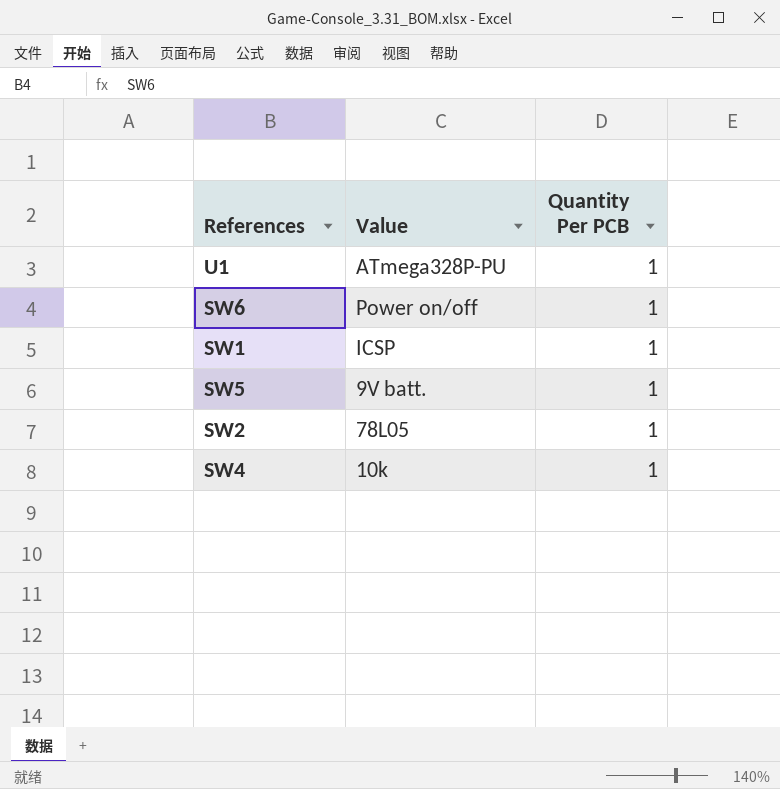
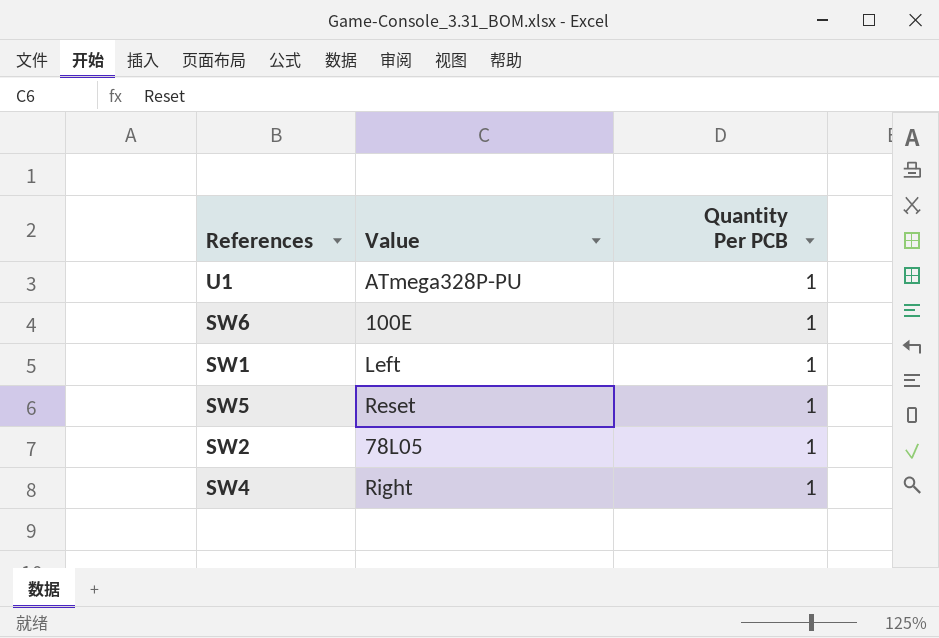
SW6 | Value: Power on/off -> 100E
SW1 | Value: ICSP -> Left
SW5 | Value: 9V batt. -> Reset
SW4 | Value: 10k -> Right

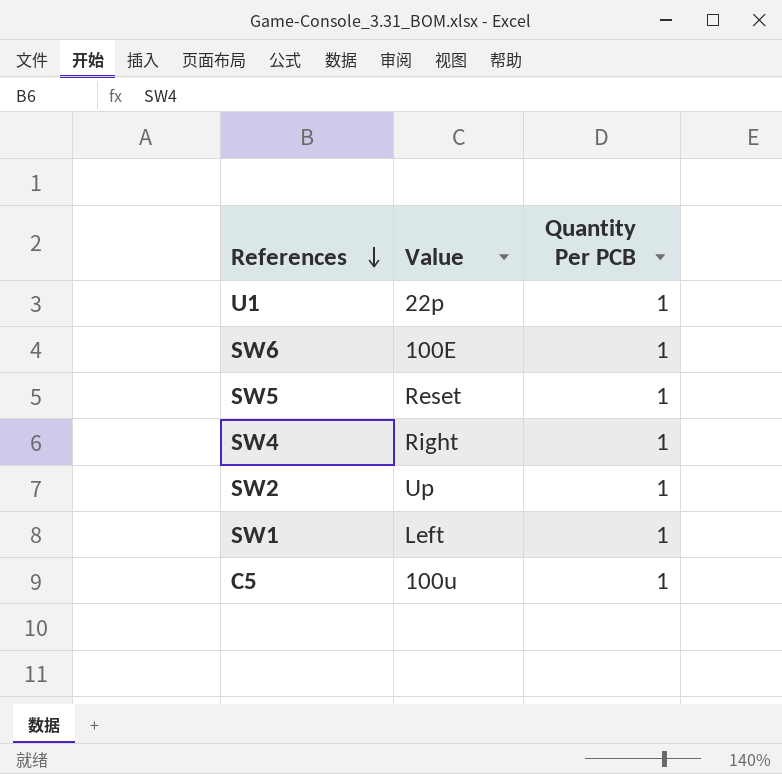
row order: none -> References descending
U1 | Value: ATmega328P-PU -> 22p
SW2 | Value: 78L05 -> Up
row C5: none -> 100u | 1

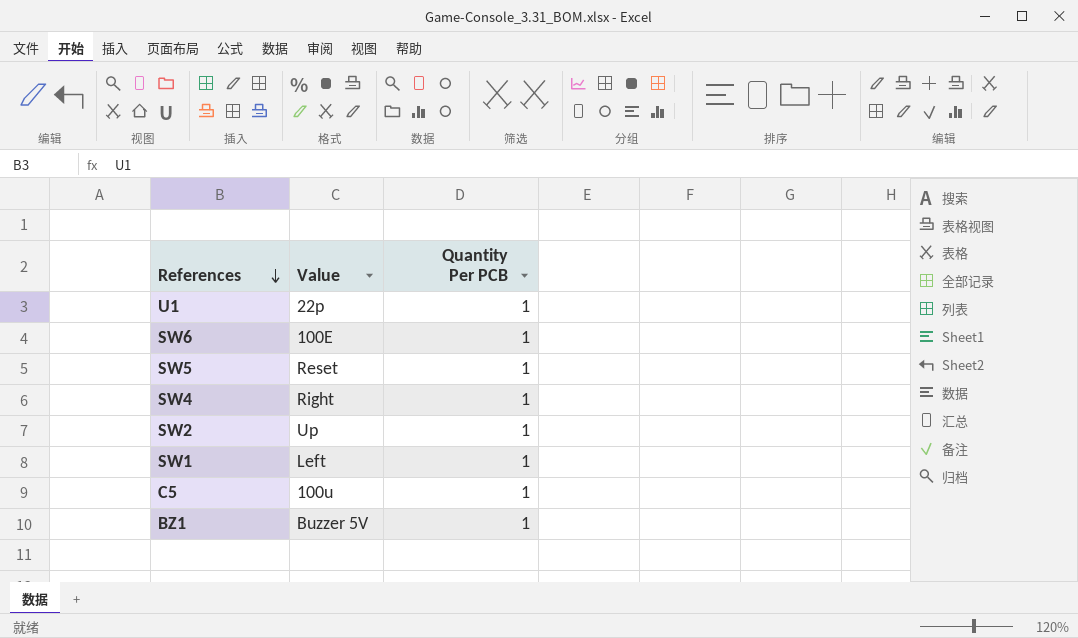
row BZ1: none -> Buzzer 5V | 1

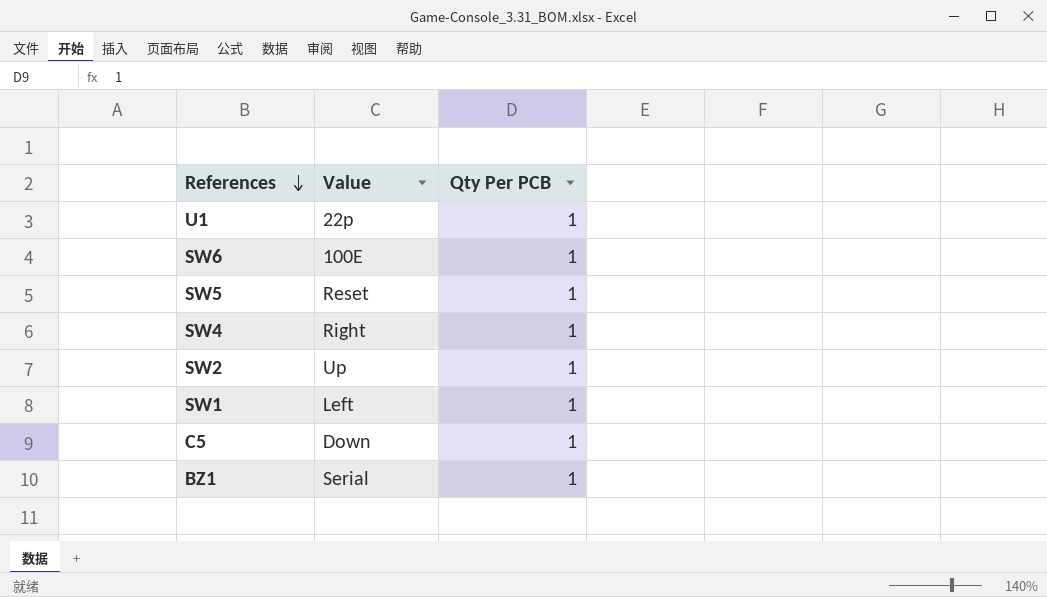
column name: Quantity Per PCB -> Qty Per PCB
C5 | Value: 100u -> Down
BZ1 | Value: Buzzer 5V -> Serial

